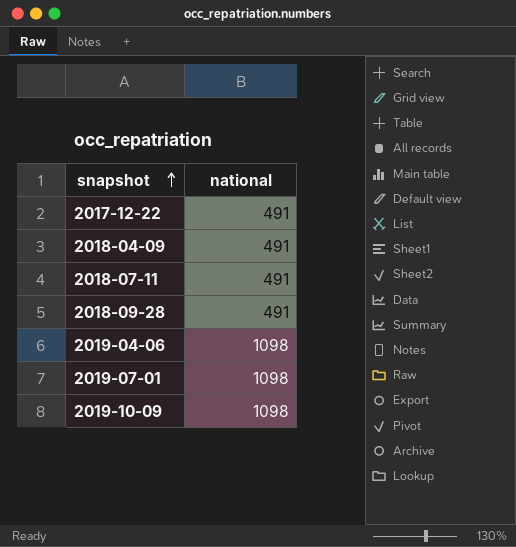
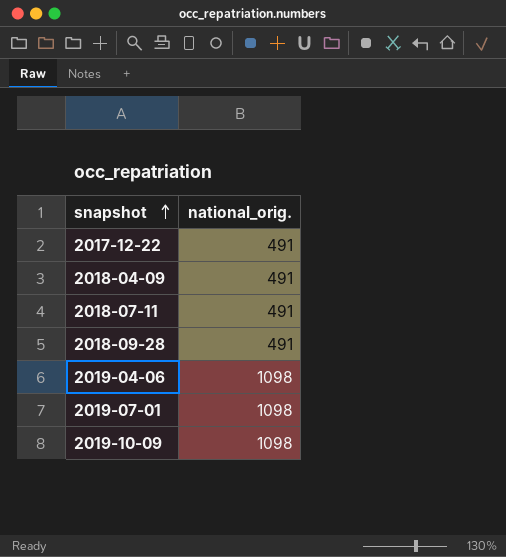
column name: national -> national_orig.

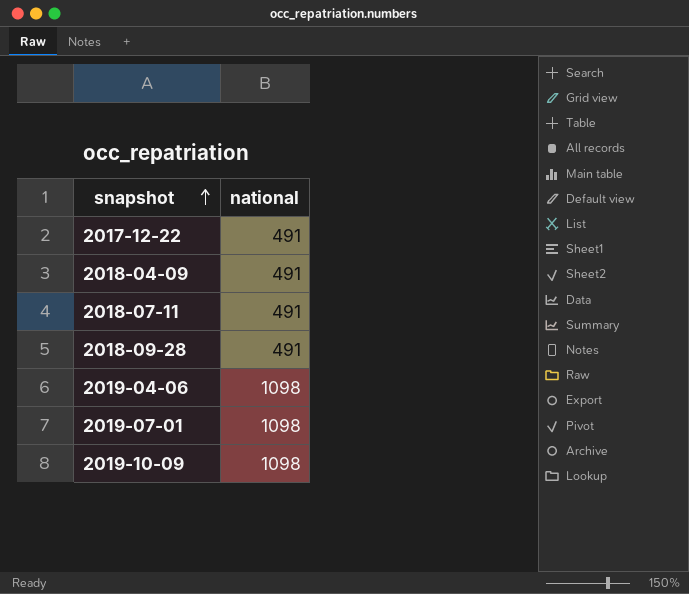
column name: national_orig. -> national

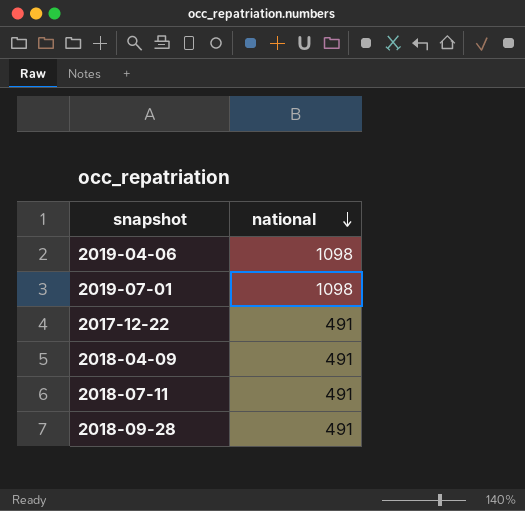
row order: snapshot ascending -> national descending
row 2019-10-09: 1098 -> none

